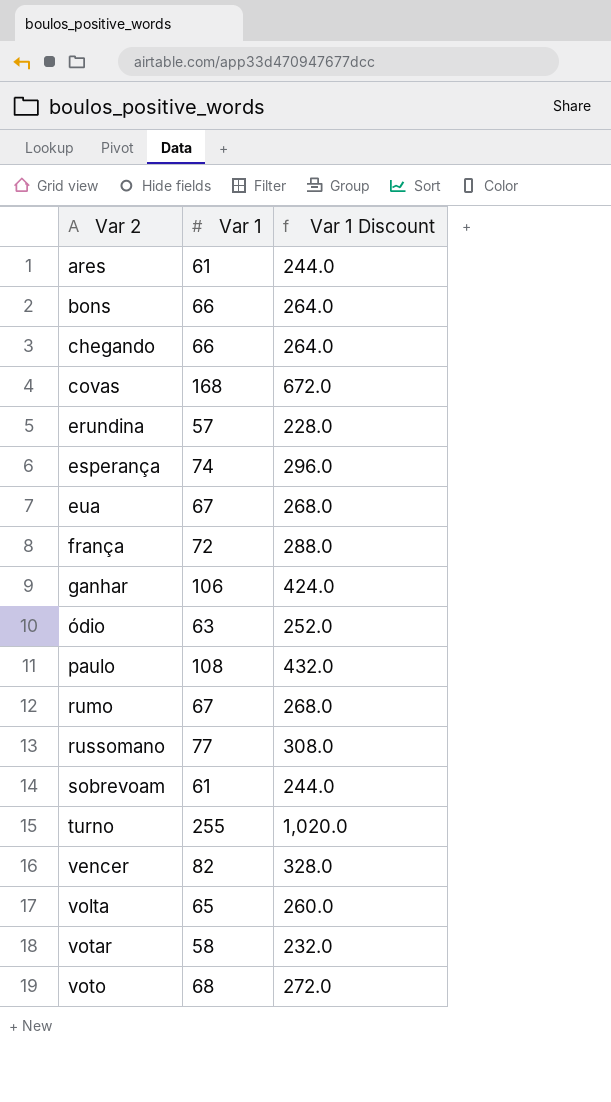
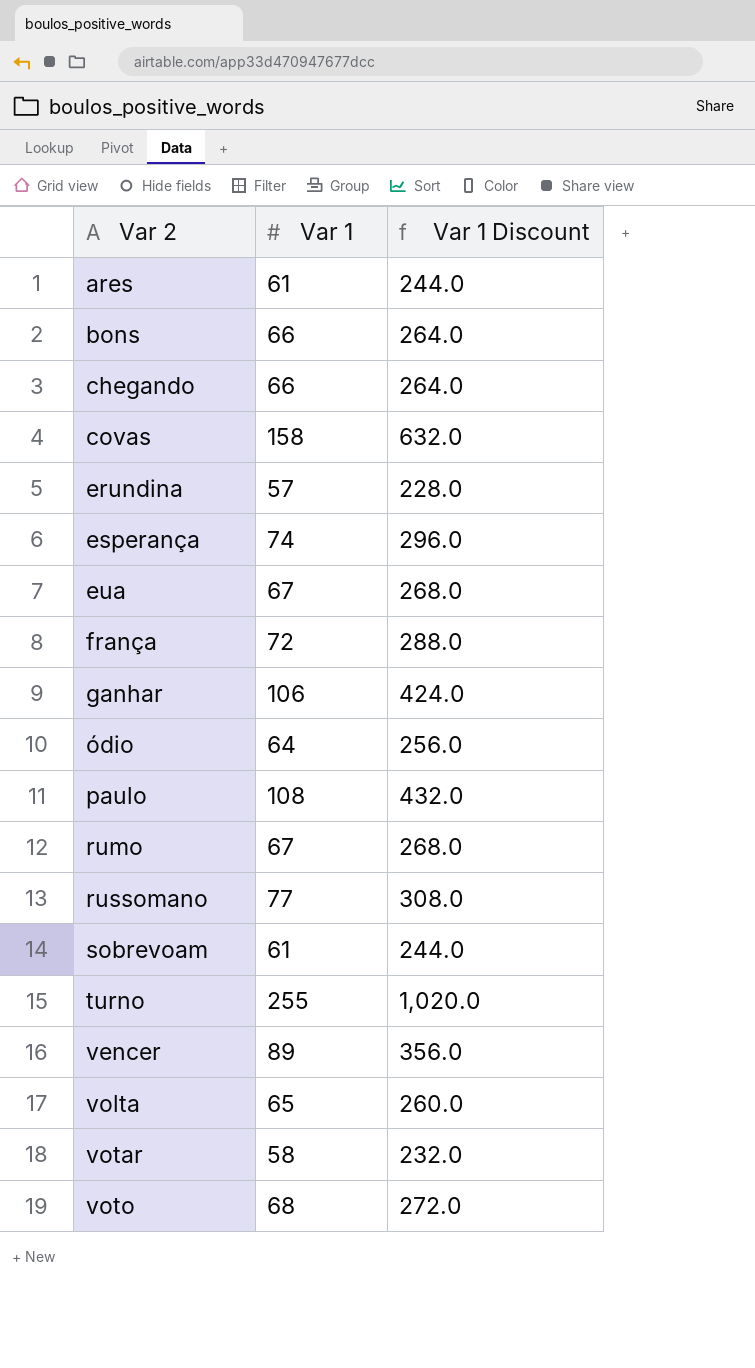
covas | Var 1: 168 -> 158
covas | Var 1 Discount: 672.0 -> 632.0
ódio | Var 1: 63 -> 64
ódio | Var 1 Discount: 252.0 -> 256.0
vencer | Var 1: 82 -> 89
vencer | Var 1 Discount: 328.0 -> 356.0

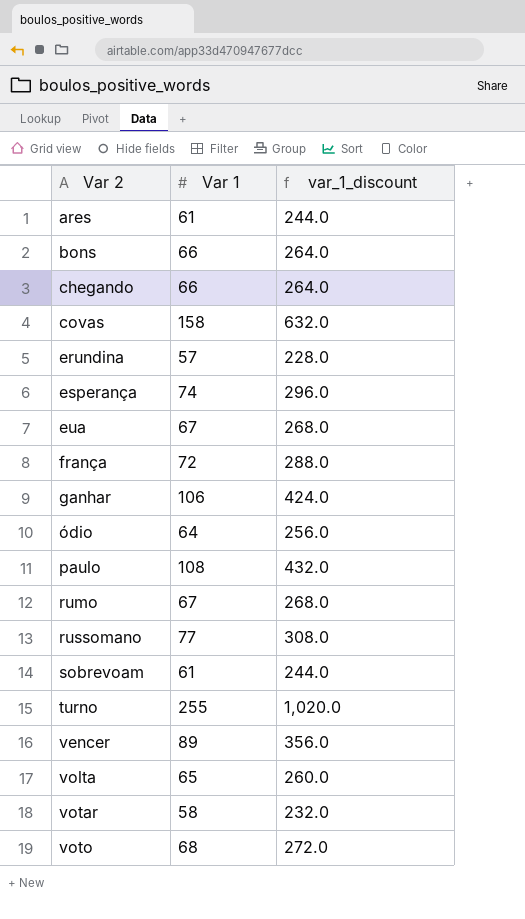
column name: Var 1 Discount -> var_1_discount

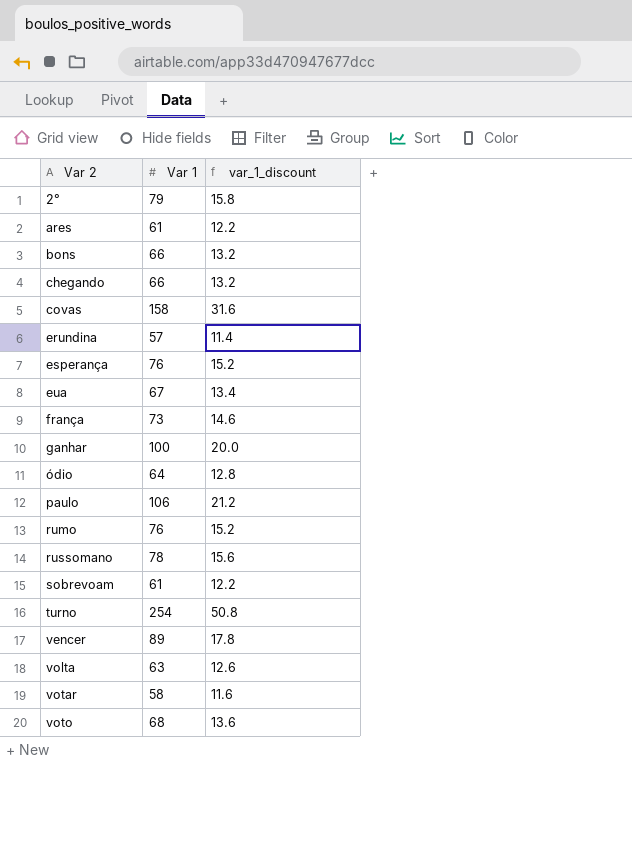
column var_1_discount | formula: [Var 1] * 4 -> [Var 1] * 0.2
row 2°: none -> 79 | 15.8
esperança | Var 1: 74 -> 76
frança | Var 1: 72 -> 73
ganhar | Var 1: 106 -> 100
paulo | Var 1: 108 -> 106
rumo | Var 1: 67 -> 76
russomano | Var 1: 77 -> 78
turno | Var 1: 255 -> 254
volta | Var 1: 65 -> 63

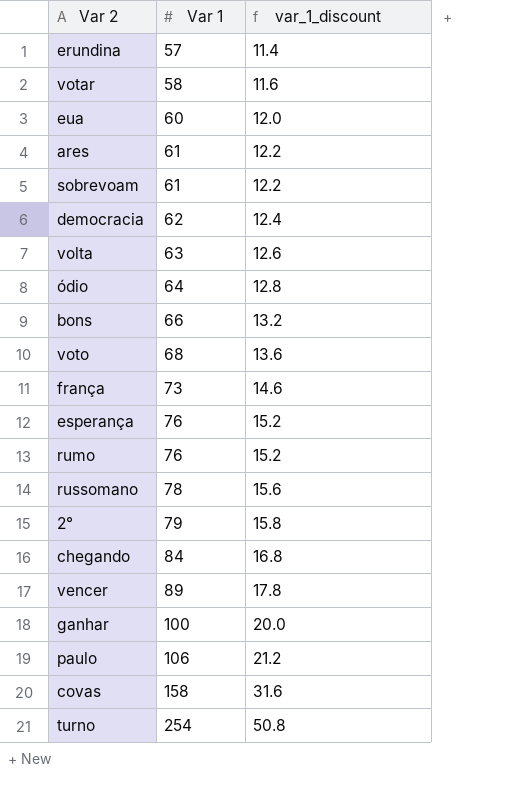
row order: Var 2 ascending -> Var 1 ascending
eua | Var 1: 67 -> 60
eua | var_1_discount: 13.4 -> 12.0
row democracia: none -> 62 | 12.4
chegando | Var 1: 66 -> 84
chegando | var_1_discount: 13.2 -> 16.8

